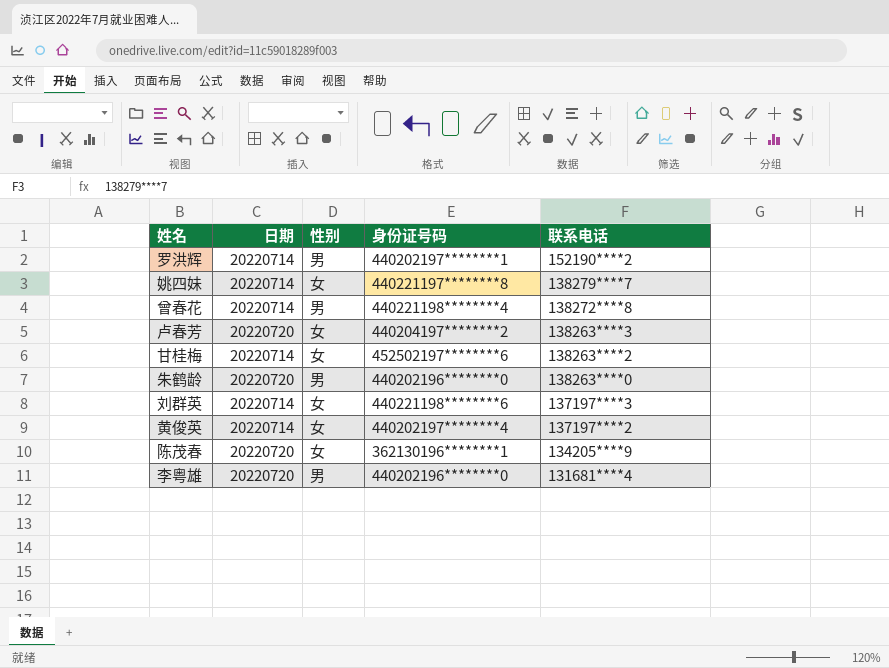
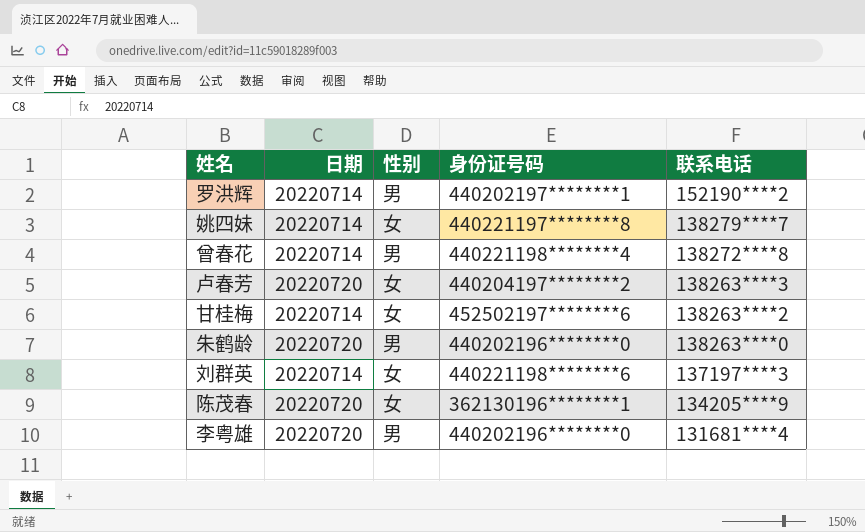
row 黄俊英: 20220714 | 女 | 440202197********4 | 137197****2 -> none

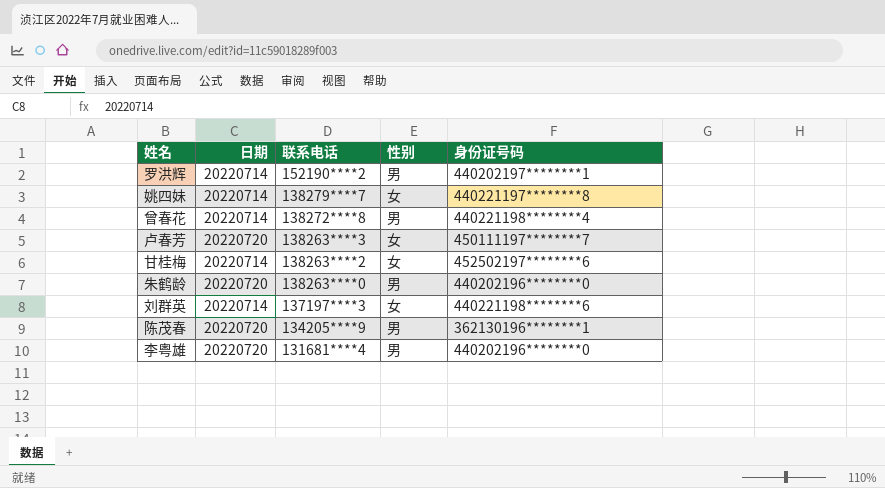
column 联系电话 | position: 5 -> 3
卢春芳 | 身份证号码: 440204197********2 -> 450111197********7
陈茂春 | 性别: 女 -> 男

